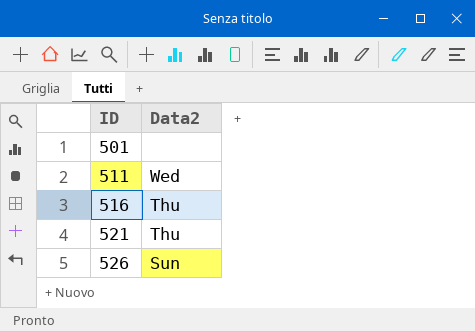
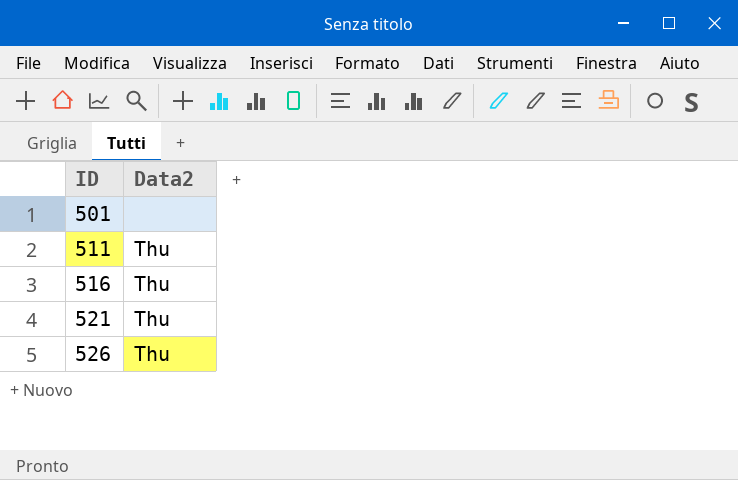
511 | Data2: Wed -> Thu
526 | Data2: Sun -> Thu

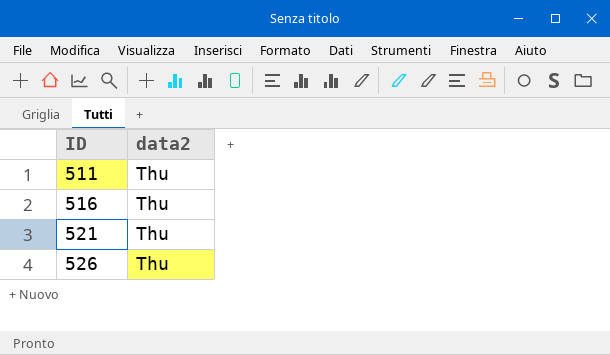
column name: Data2 -> data2
row 501: none -> none

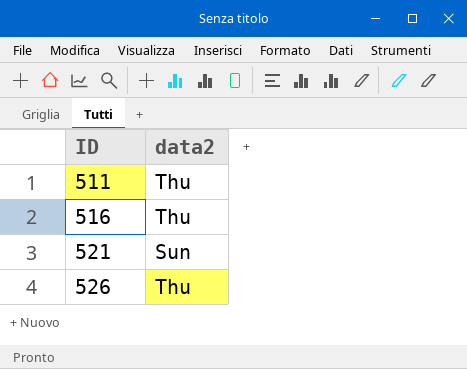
521 | data2: Thu -> Sun

